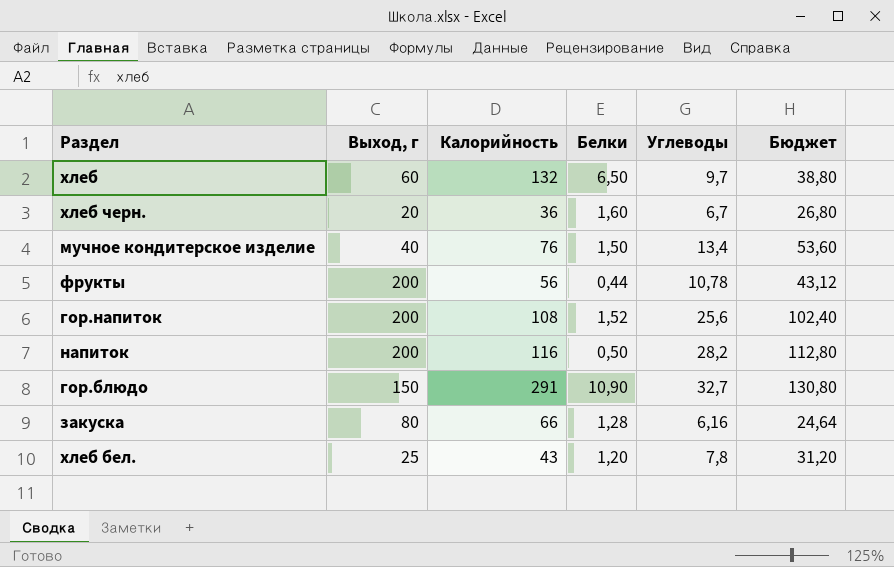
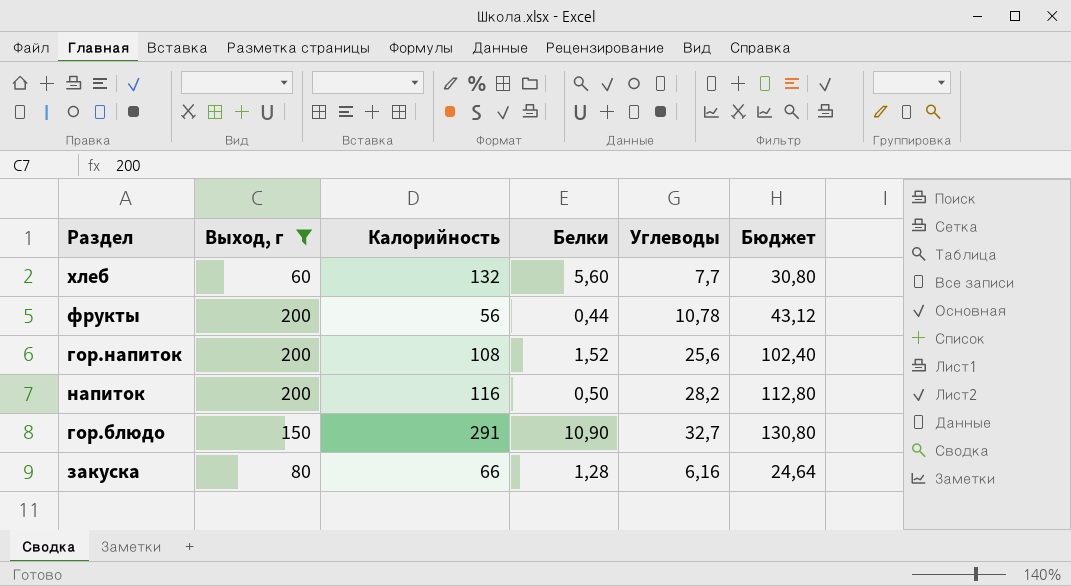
filter: none -> Выход, г >= 60
хлеб | Белки: 6,50 -> 5,60
хлеб | Углеводы: 9,7 -> 7,7
хлеб | Бюджет: 38,80 -> 30,80

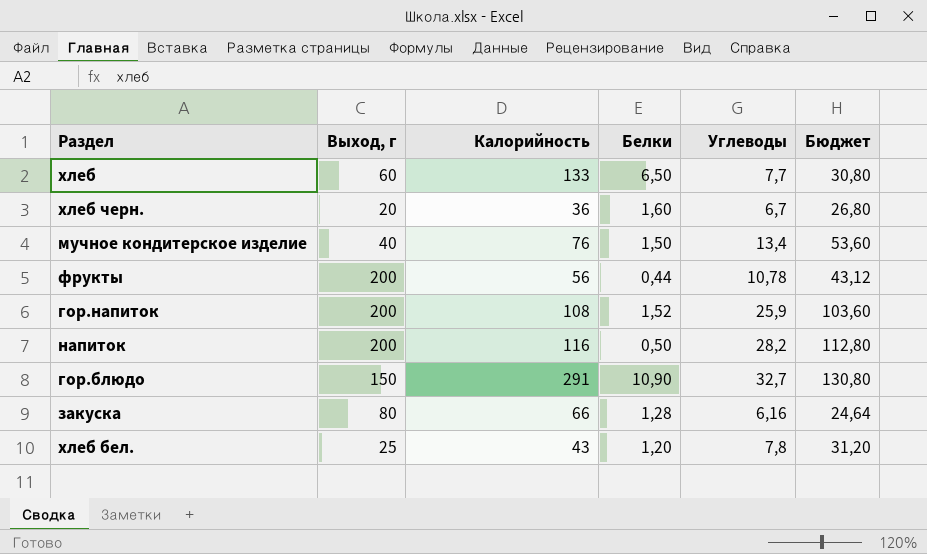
filter: Выход, г >= 60 -> none
хлеб | Калорийность: 132 -> 133
хлеб | Белки: 5,60 -> 6,50
гор.напиток | Углеводы: 25,6 -> 25,9
гор.напиток | Бюджет: 102,40 -> 103,60

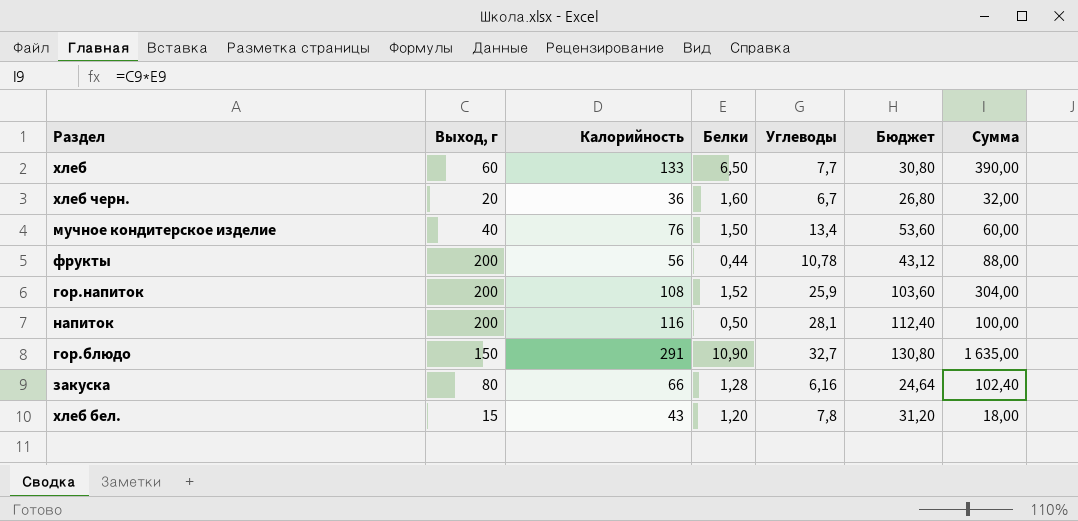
column Сумма | formula: none -> [Выход, г] * [Белки]
напиток | Углеводы: 28,2 -> 28,1
напиток | Бюджет: 112,80 -> 112,40
хлеб бел. | Выход, г: 25 -> 15

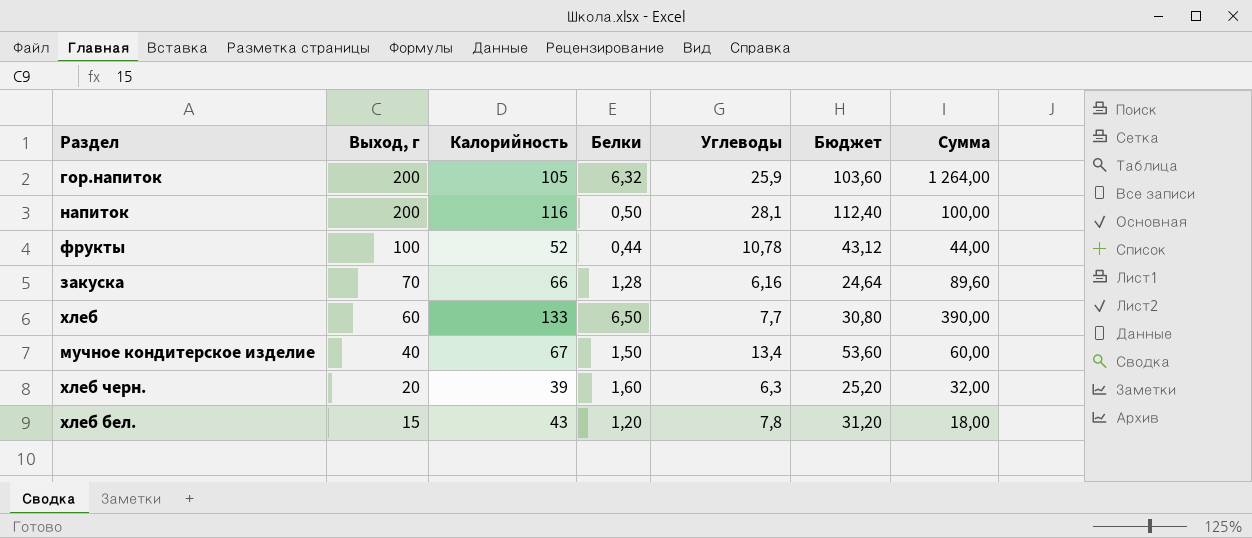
row order: none -> Выход, г descending
row гор.блюдо: 150 | 291 | 10,90 | 32,7 | 130,80 | 1 635,00 -> none
гор.напиток | Калорийность: 108 -> 105
гор.напиток | Белки: 1,52 -> 6,32
гор.напиток | Сумма: 304,00 -> 1 264,00
фрукты | Выход, г: 200 -> 100
фрукты | Калорийность: 56 -> 52
фрукты | Сумма: 88,00 -> 44,00
закуска | Выход, г: 80 -> 70
закуска | Сумма: 102,40 -> 89,60
мучное кондитерское изделие | Калорийность: 76 -> 67
хлеб черн. | Калорийность: 36 -> 39
хлеб черн. | Углеводы: 6,7 -> 6,3
хлеб черн. | Бюджет: 26,80 -> 25,20

